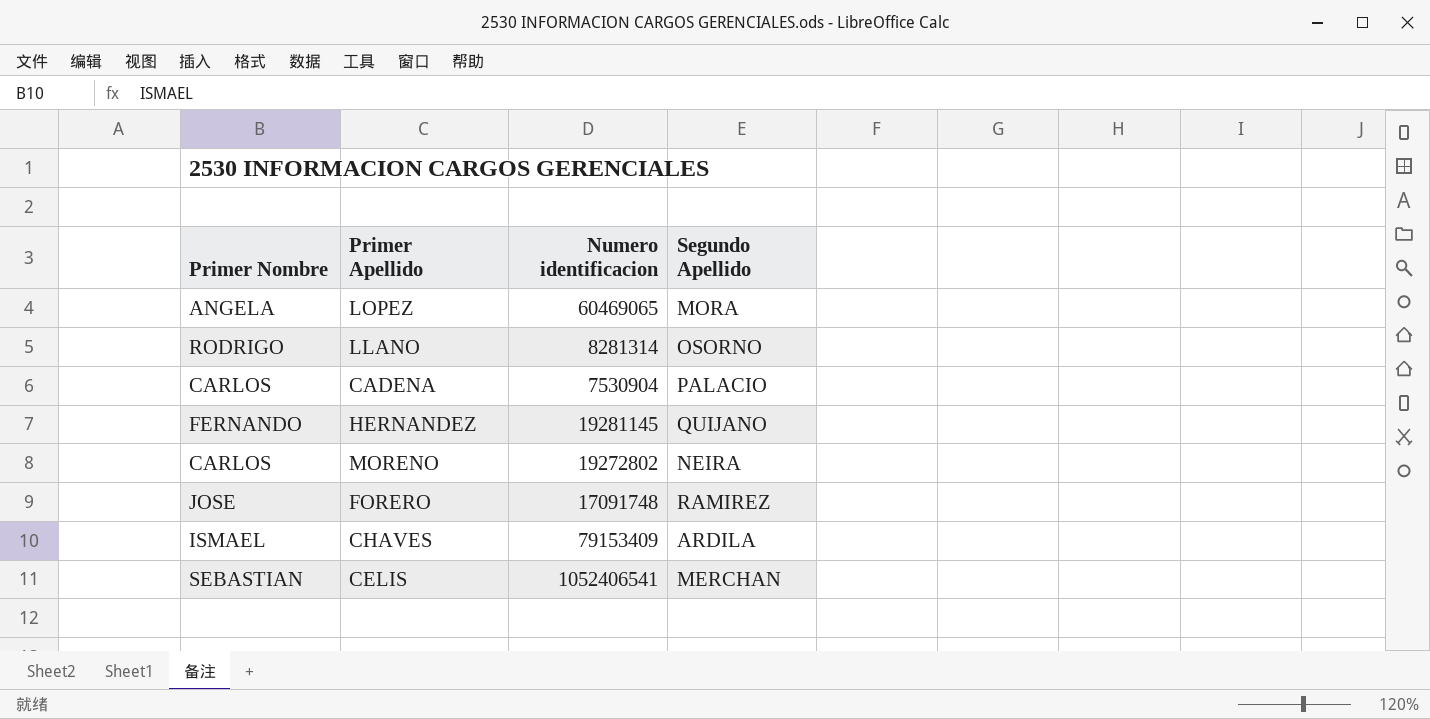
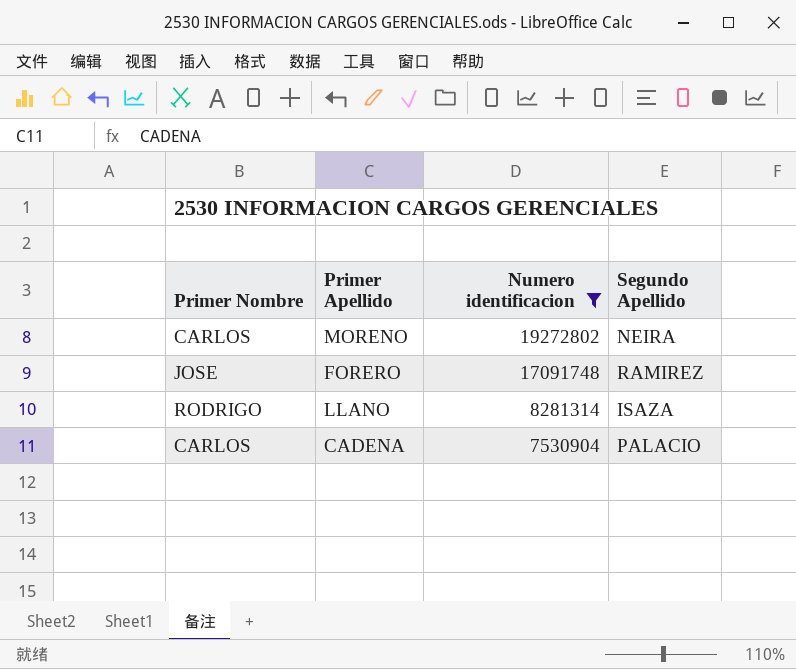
filter: none -> Numero identificacion <= 19272802
row order: none -> Numero identificacion descending
LLANO | Segundo Apellido: OSORNO -> ISAZA

